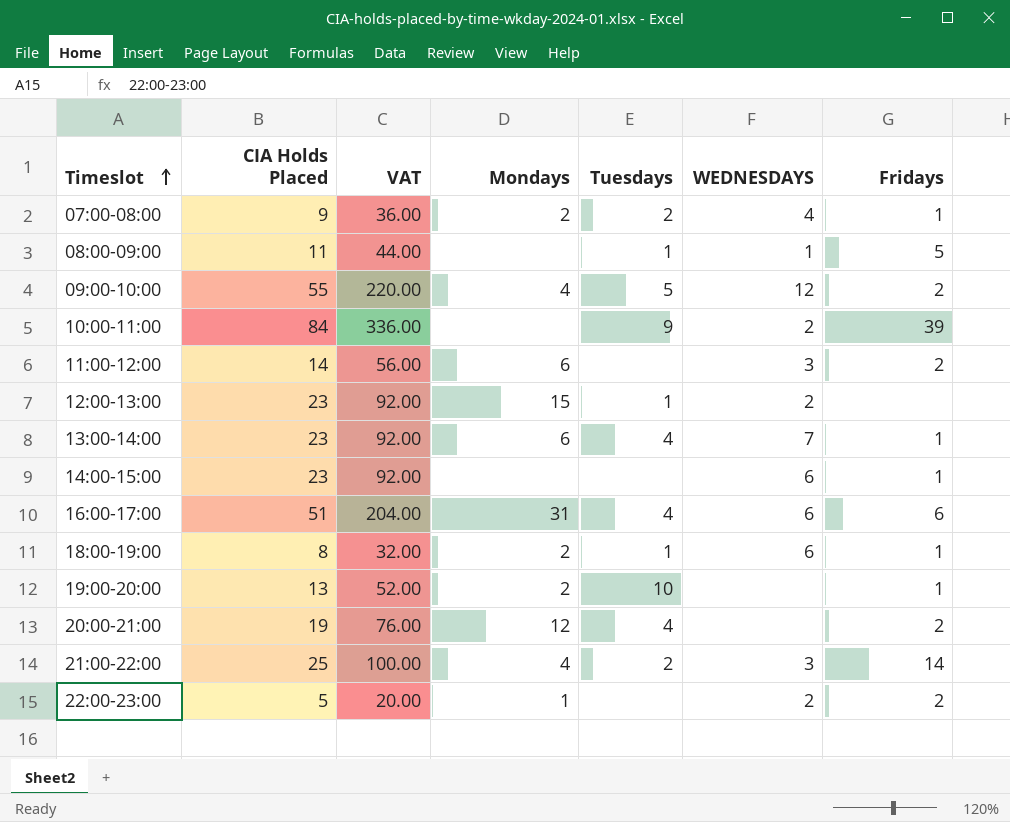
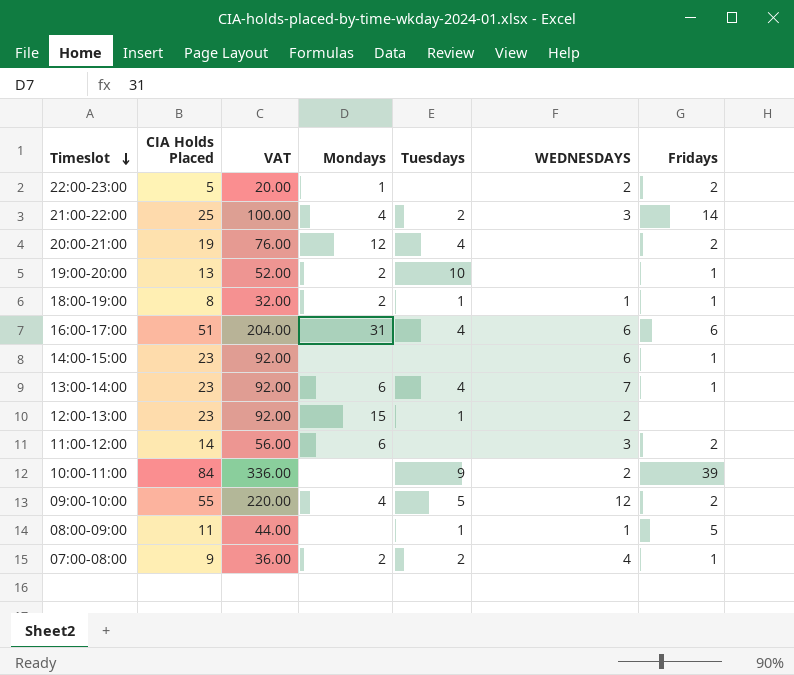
row order: Timeslot ascending -> Timeslot descending
18:00-19:00 | WEDNESDAYS: 6 -> 1

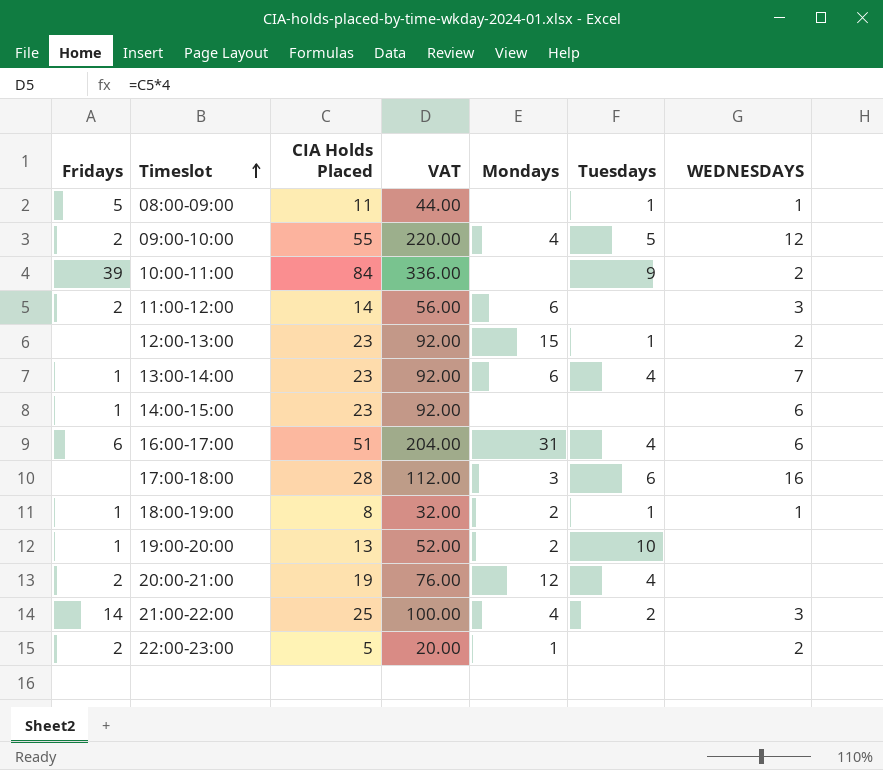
row order: Timeslot descending -> Timeslot ascending
column Fridays | position: 7 -> 1
row 07:00-08:00: 9 | 36.00 | 2 | 2 | 4 | 1 -> none
row 17:00-18:00: none -> none | 28 | 112.00 | 3 | 6 | 16

